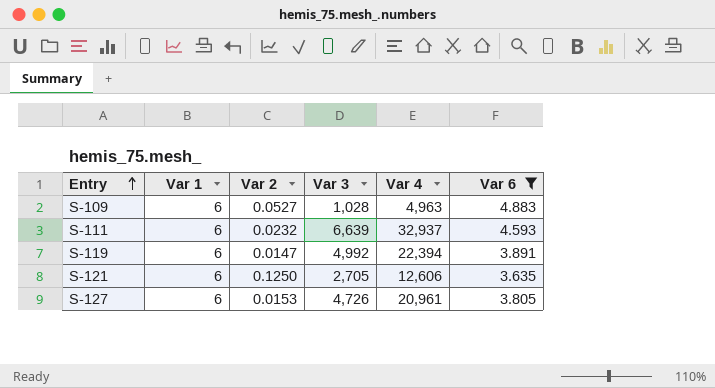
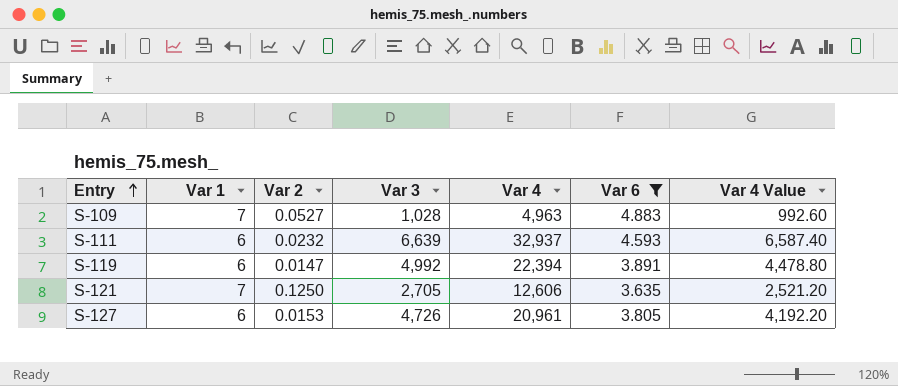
column Var 4 Value | formula: none -> [Var 4] * 0.2
S-109 | Var 1: 6 -> 7
S-121 | Var 1: 6 -> 7

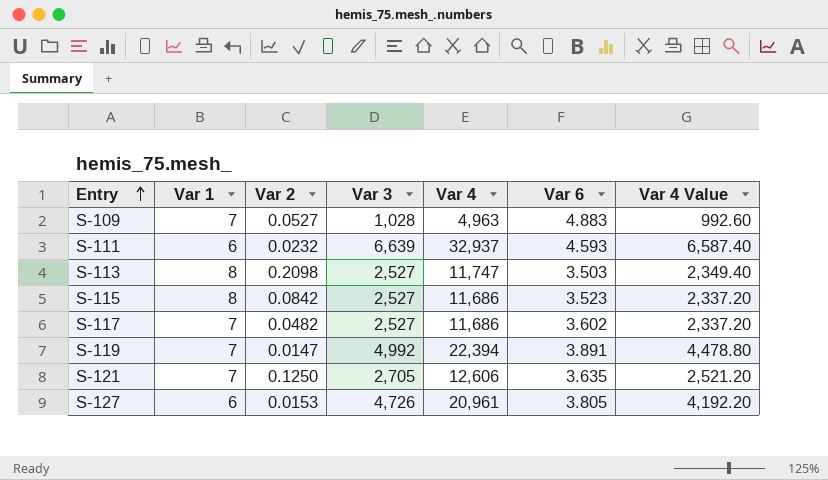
filter: Var 6 >= 3.635 -> none
S-119 | Var 1: 6 -> 7

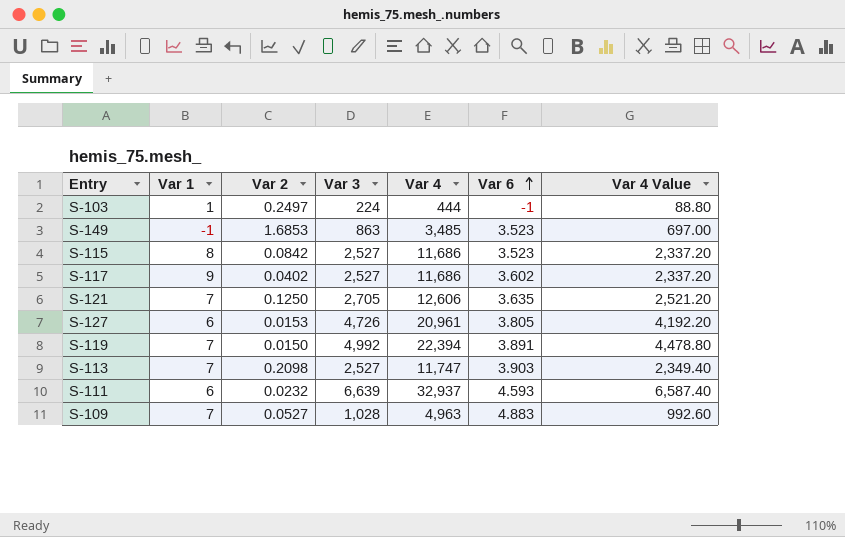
row order: Entry ascending -> Var 6 ascending
row S-103: none -> 1 | 0.2497 | 224 | 444 | -1 | 88.80
row S-149: none -> -1 | 1.6853 | 863 | 3,485 | 3.523 | 697.00
S-117 | Var 1: 7 -> 9
S-117 | Var 2: 0.0482 -> 0.0402
S-119 | Var 2: 0.0147 -> 0.0150
S-113 | Var 1: 8 -> 7
S-113 | Var 6: 3.503 -> 3.903

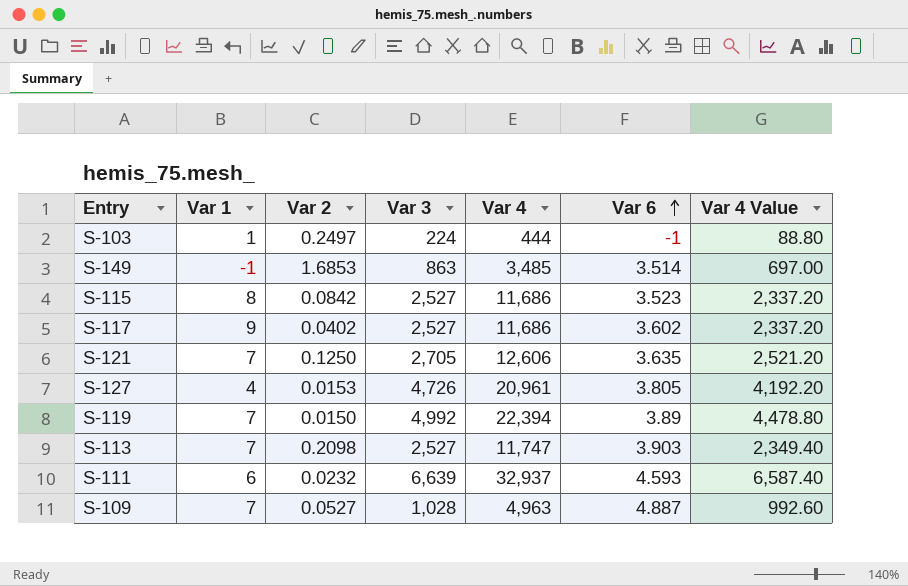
S-149 | Var 6: 3.523 -> 3.514
S-127 | Var 1: 6 -> 4
S-119 | Var 6: 3.891 -> 3.89
S-109 | Var 6: 4.883 -> 4.887

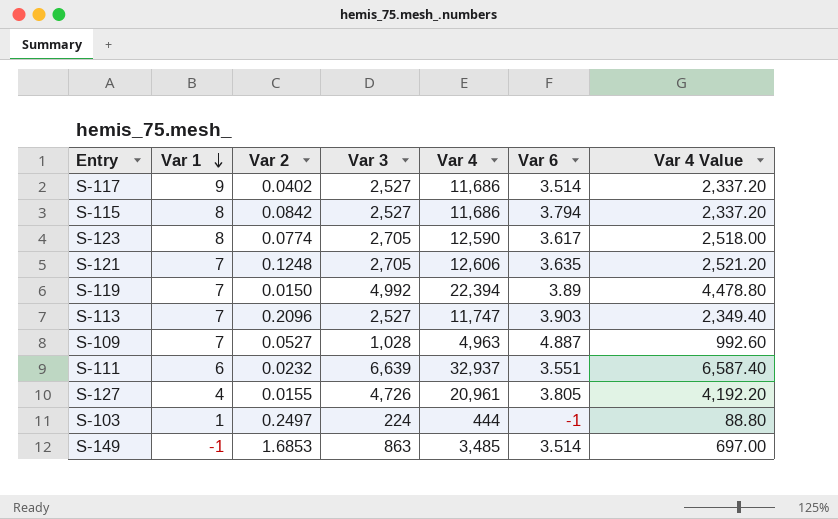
row order: Var 6 ascending -> Var 1 descending
S-117 | Var 6: 3.602 -> 3.514
S-115 | Var 6: 3.523 -> 3.794
row S-123: none -> 8 | 0.0774 | 2,705 | 12,590 | 3.617 | 2,518.00
S-121 | Var 2: 0.1250 -> 0.1248
S-113 | Var 2: 0.2098 -> 0.2096
S-111 | Var 6: 4.593 -> 3.551
S-127 | Var 2: 0.0153 -> 0.0155

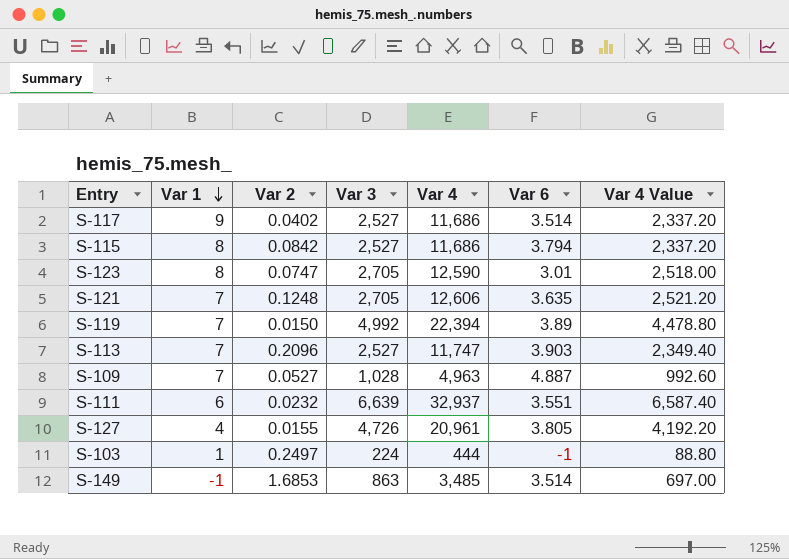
S-123 | Var 2: 0.0774 -> 0.0747
S-123 | Var 6: 3.617 -> 3.01

